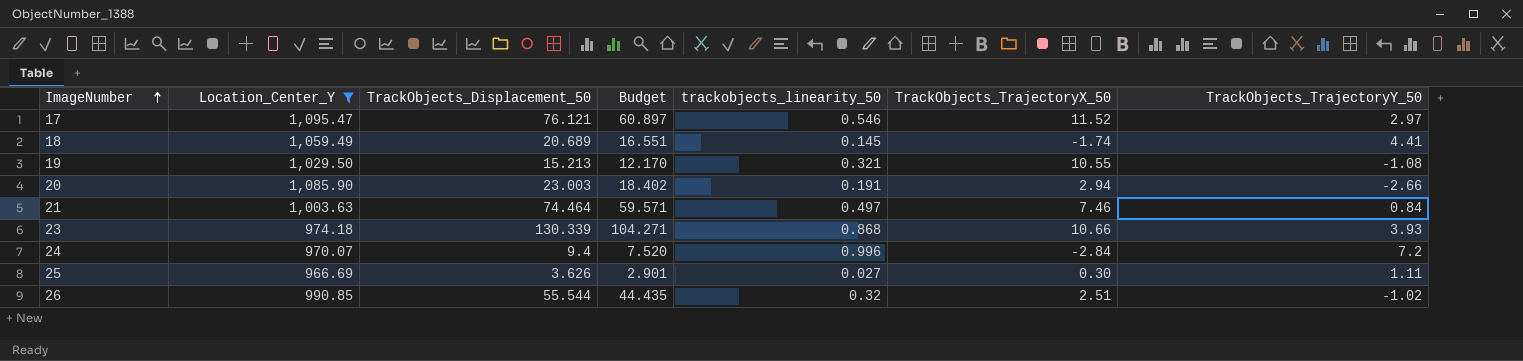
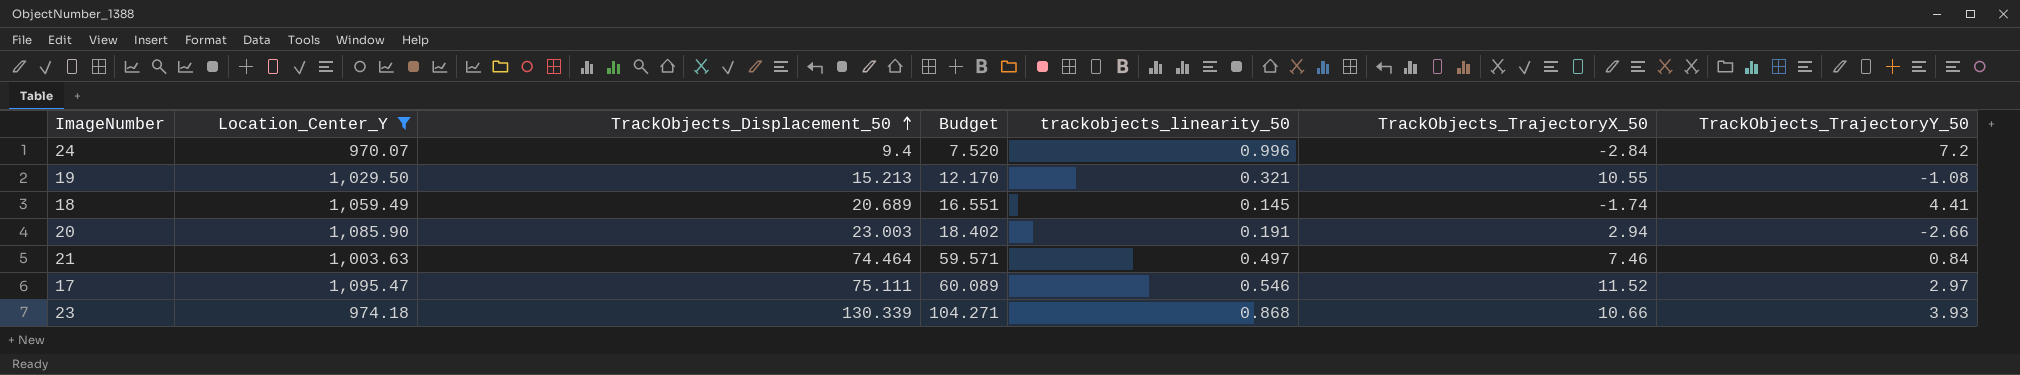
row order: ImageNumber ascending -> TrackObjects_Displacement_50 ascending
row 25: 966.69 | 3.626 | 2.901 | 0.027 | 0.30 | 1.11 -> none
row 26: 990.85 | 55.544 | 44.435 | 0.32 | 2.51 | -1.02 -> none
17 | TrackObjects_Displacement_50: 76.121 -> 75.111
17 | Budget: 60.897 -> 60.089

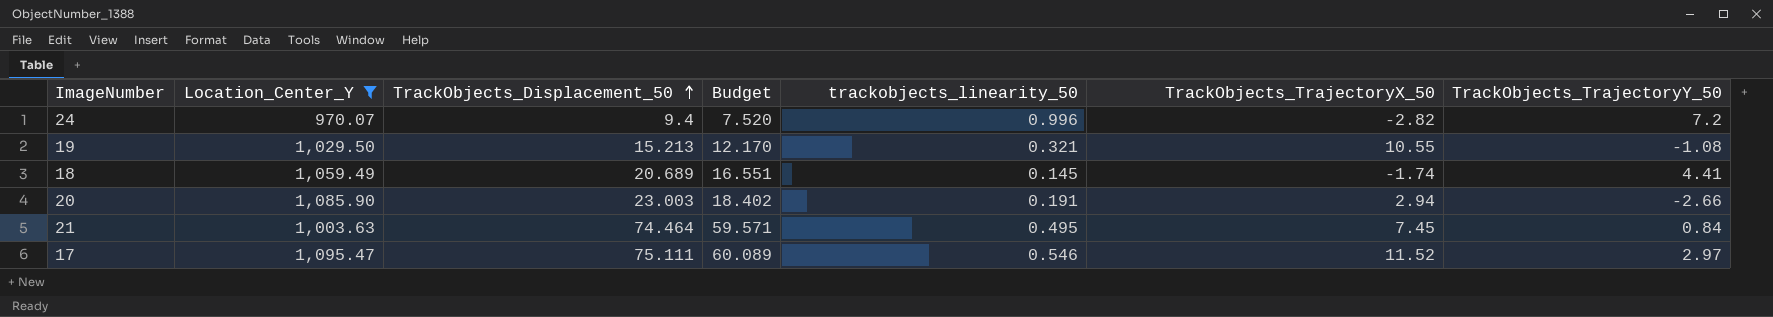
row 23: 974.18 | 130.339 | 104.271 | 0.868 | 10.66 | 3.93 -> none
24 | TrackObjects_TrajectoryX_50: -2.84 -> -2.82
21 | trackobjects_linearity_50: 0.497 -> 0.495
21 | TrackObjects_TrajectoryX_50: 7.46 -> 7.45

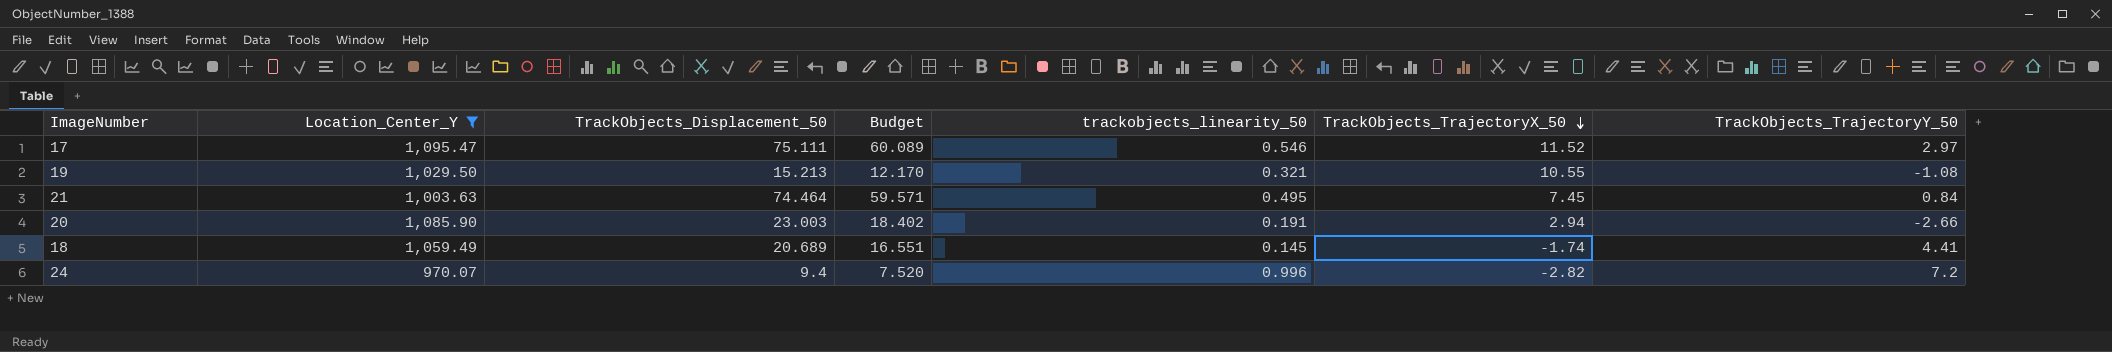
row order: TrackObjects_Displacement_50 ascending -> TrackObjects_TrajectoryX_50 descending

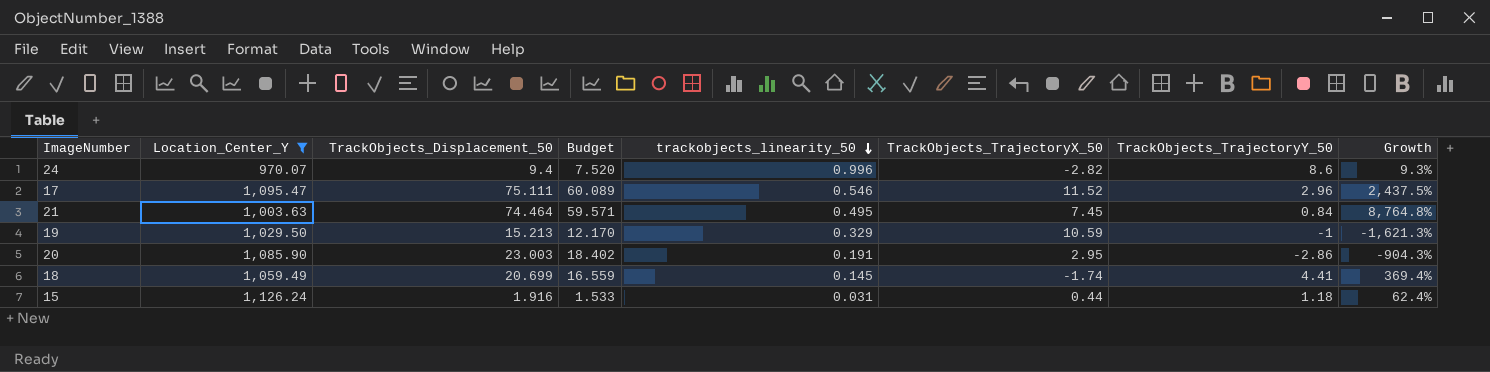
row order: TrackObjects_TrajectoryX_50 descending -> trackobjects_linearity_50 descending
column Growth | formula: none -> ([TrackObjects_Displacement_50] - [TrackObjects_TrajectoryY_50]) / [TrackObjects_TrajectoryY_50]
24 | TrackObjects_TrajectoryY_50: 7.2 -> 8.6
17 | TrackObjects_TrajectoryY_50: 2.97 -> 2.96
19 | trackobjects_linearity_50: 0.321 -> 0.329
19 | TrackObjects_TrajectoryX_50: 10.55 -> 10.59
19 | TrackObjects_TrajectoryY_50: -1.08 -> -1
20 | TrackObjects_TrajectoryX_50: 2.94 -> 2.95
20 | TrackObjects_TrajectoryY_50: -2.66 -> -2.86
18 | TrackObjects_Displacement_50: 20.689 -> 20.699
18 | Budget: 16.551 -> 16.559
row 15: none -> 1,126.24 | 1.916 | 1.533 | 0.031 | 0.44 | 1.18 | 62.4%

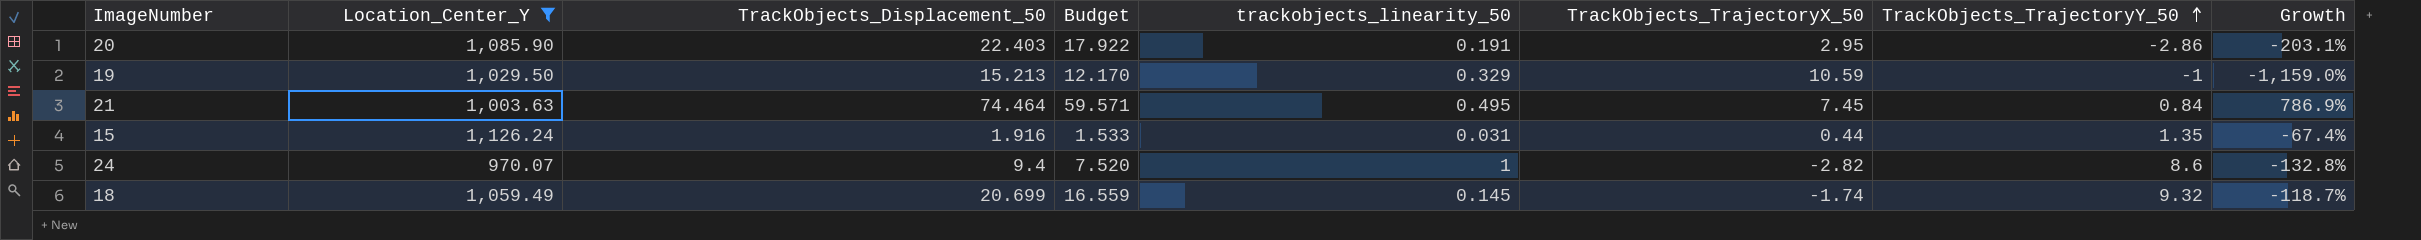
row order: trackobjects_linearity_50 descending -> TrackObjects_TrajectoryY_50 ascending
column Growth | formula: ([TrackObjects_Displacement_50] - [TrackObjects_TrajectoryY_50]) / [TrackObjects_TrajectoryY_50] -> ([TrackObjects_TrajectoryX_50] - [TrackObjects_TrajectoryY_50]) / [TrackObjects_TrajectoryY_50]
row 17: 1,095.47 | 75.111 | 60.089 | 0.546 | 11.52 | 2.96 | 2,437.5% -> none
20 | TrackObjects_Displacement_50: 23.003 -> 22.403
20 | Budget: 18.402 -> 17.922
15 | TrackObjects_TrajectoryY_50: 1.18 -> 1.35
24 | trackobjects_linearity_50: 0.996 -> 1
18 | TrackObjects_TrajectoryY_50: 4.41 -> 9.32

